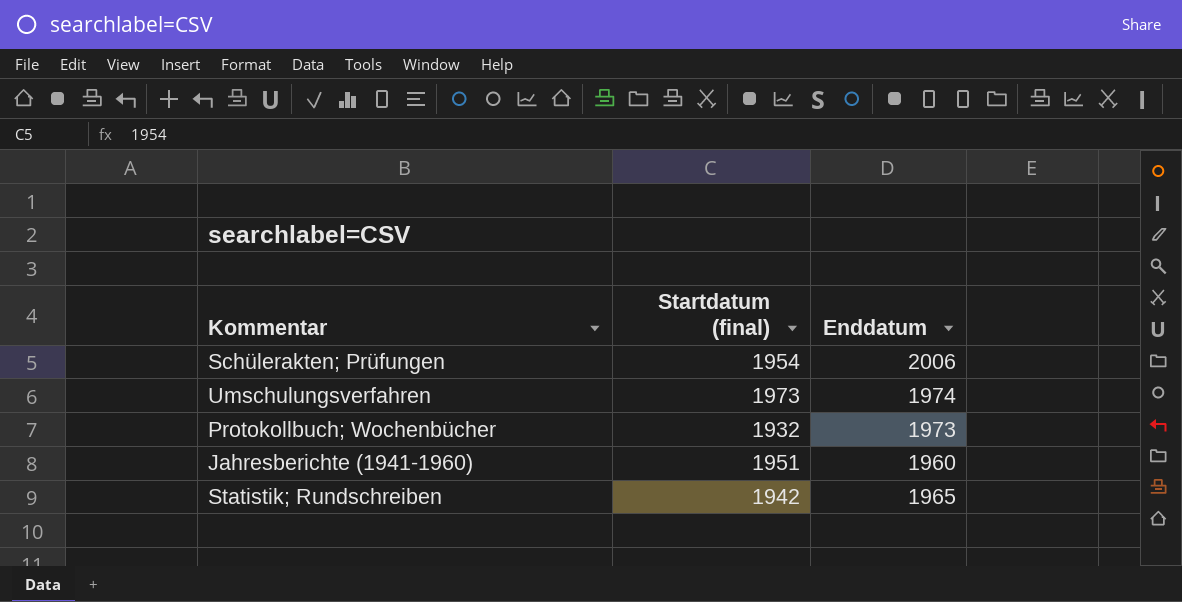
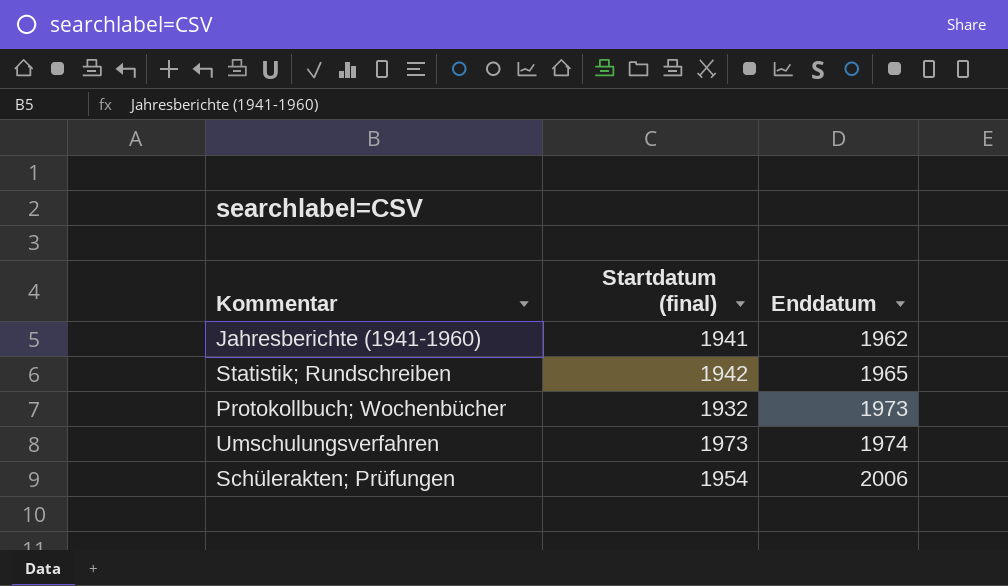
row order: none -> Enddatum ascending
Jahresberichte (1941-1960) | Startdatum (final): 1951 -> 1941
Jahresberichte (1941-1960) | Enddatum: 1960 -> 1962

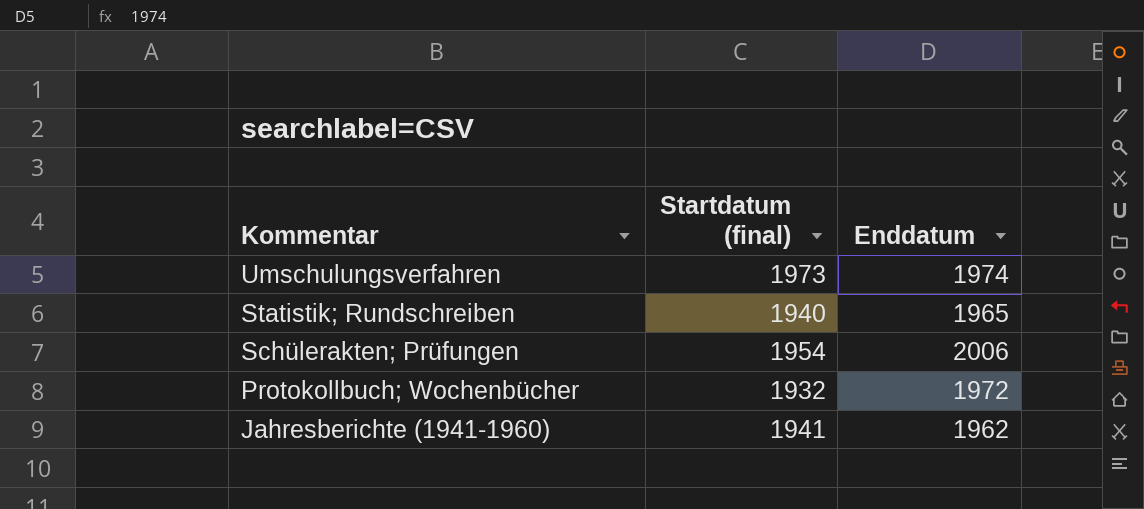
row order: Enddatum ascending -> Kommentar descending
Statistik; Rundschreiben | Startdatum (final): 1942 -> 1940
Protokollbuch; Wochenbücher | Enddatum: 1973 -> 1972

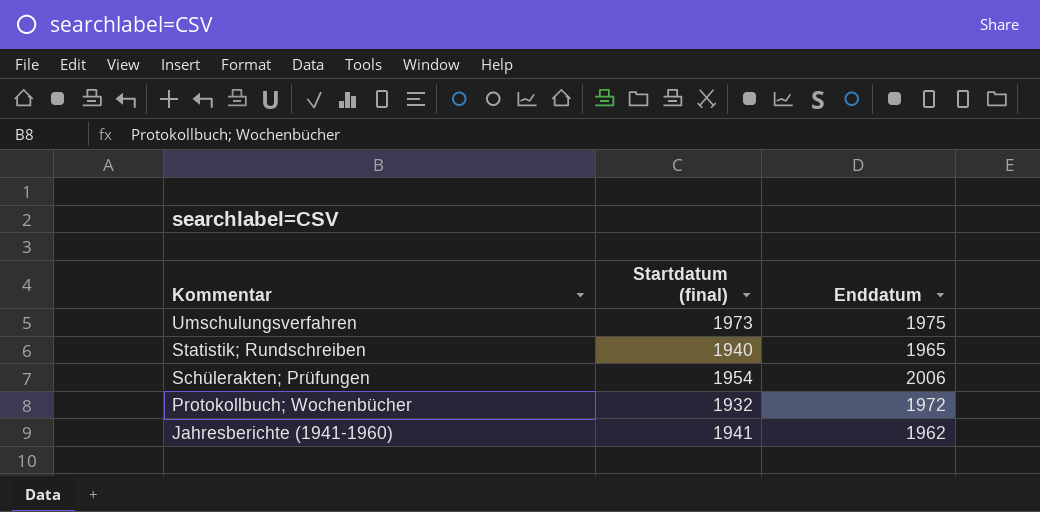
Umschulungsverfahren | Enddatum: 1974 -> 1975

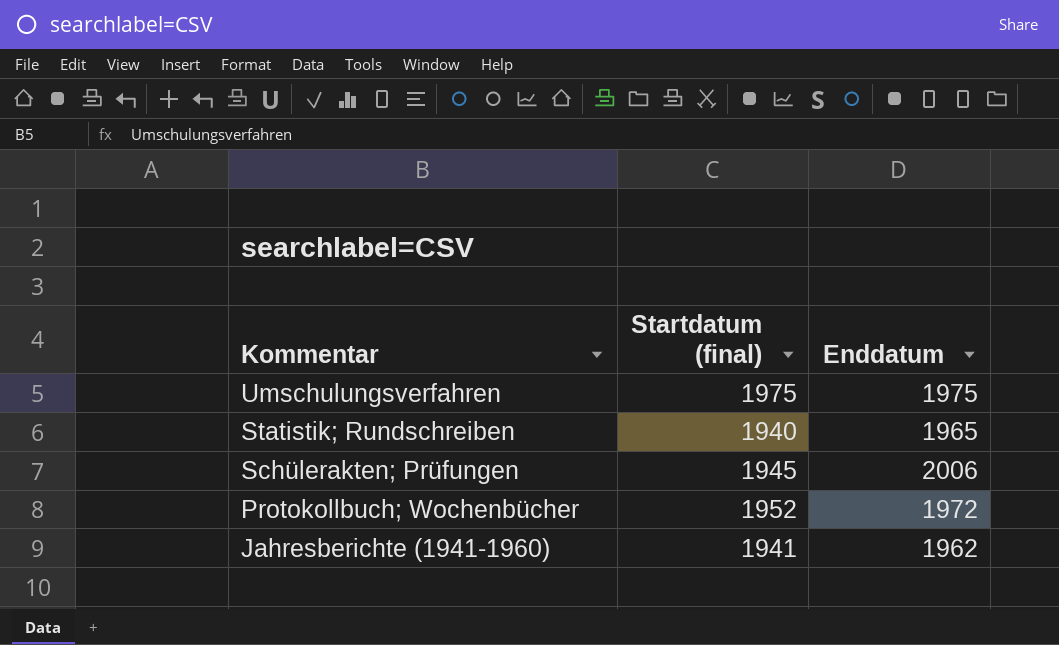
Umschulungsverfahren | Startdatum (final): 1973 -> 1975
Schülerakten; Prüfungen | Startdatum (final): 1954 -> 1945
Protokollbuch; Wochenbücher | Startdatum (final): 1932 -> 1952

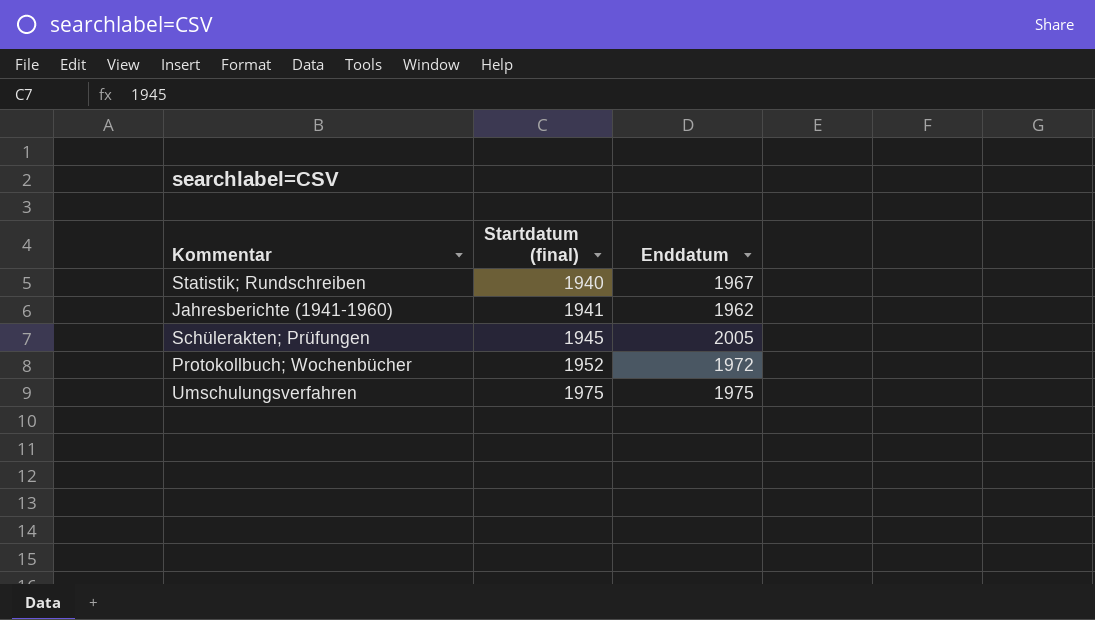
row order: Kommentar descending -> Startdatum (final) ascending
Statistik; Rundschreiben | Enddatum: 1965 -> 1967
Schülerakten; Prüfungen | Enddatum: 2006 -> 2005

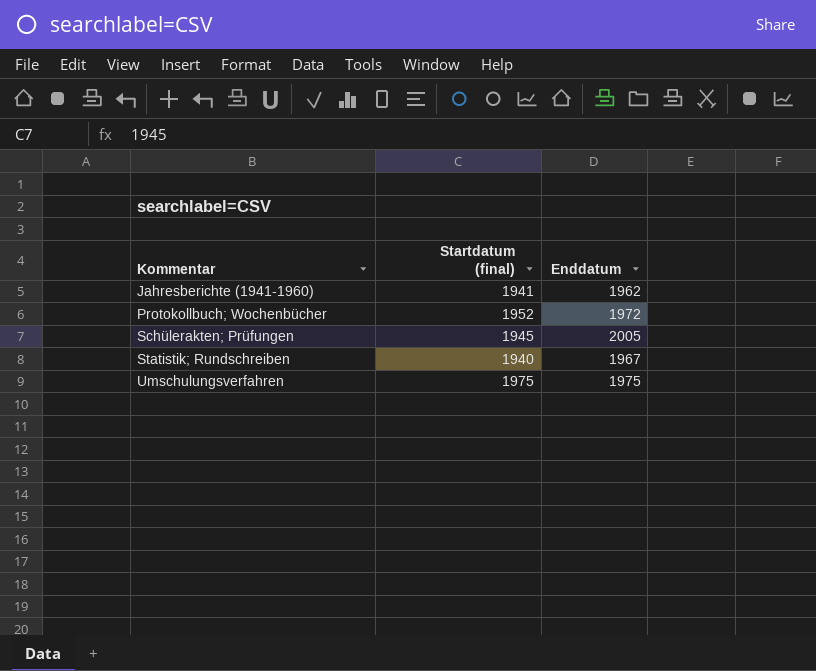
row order: Startdatum (final) ascending -> Kommentar ascending

